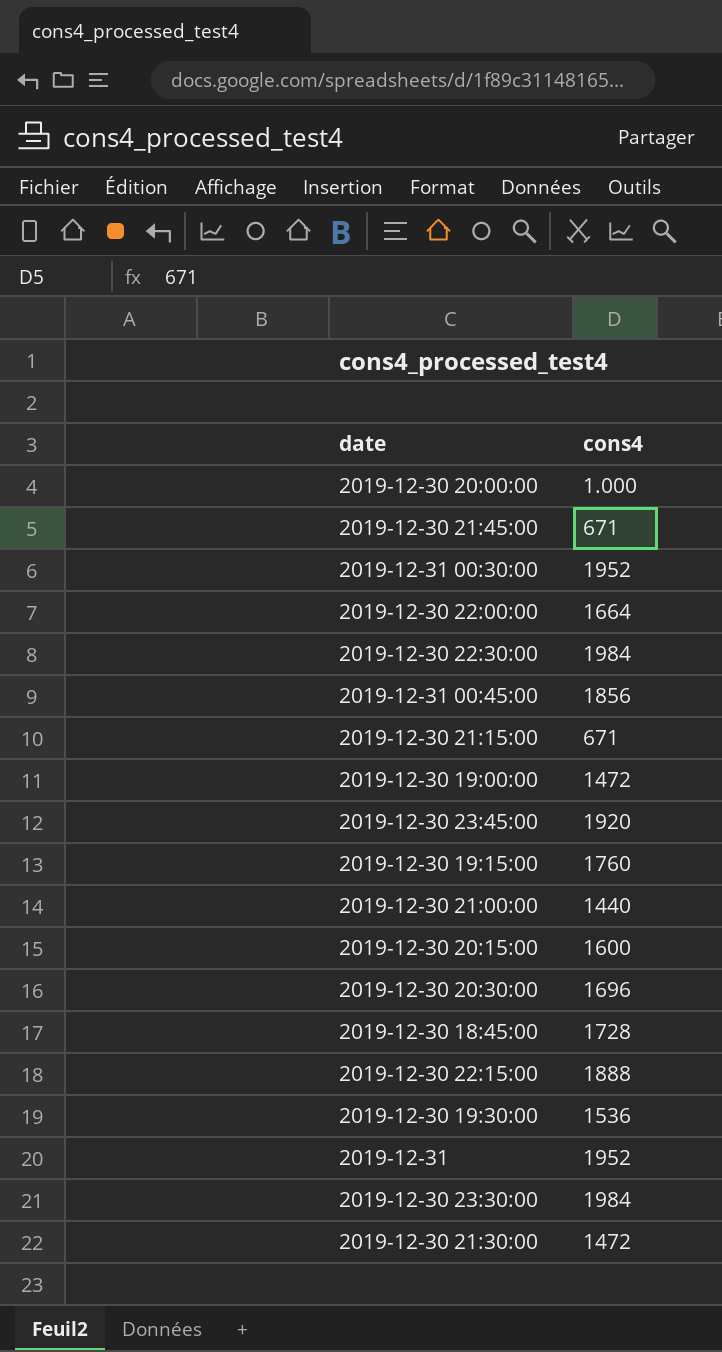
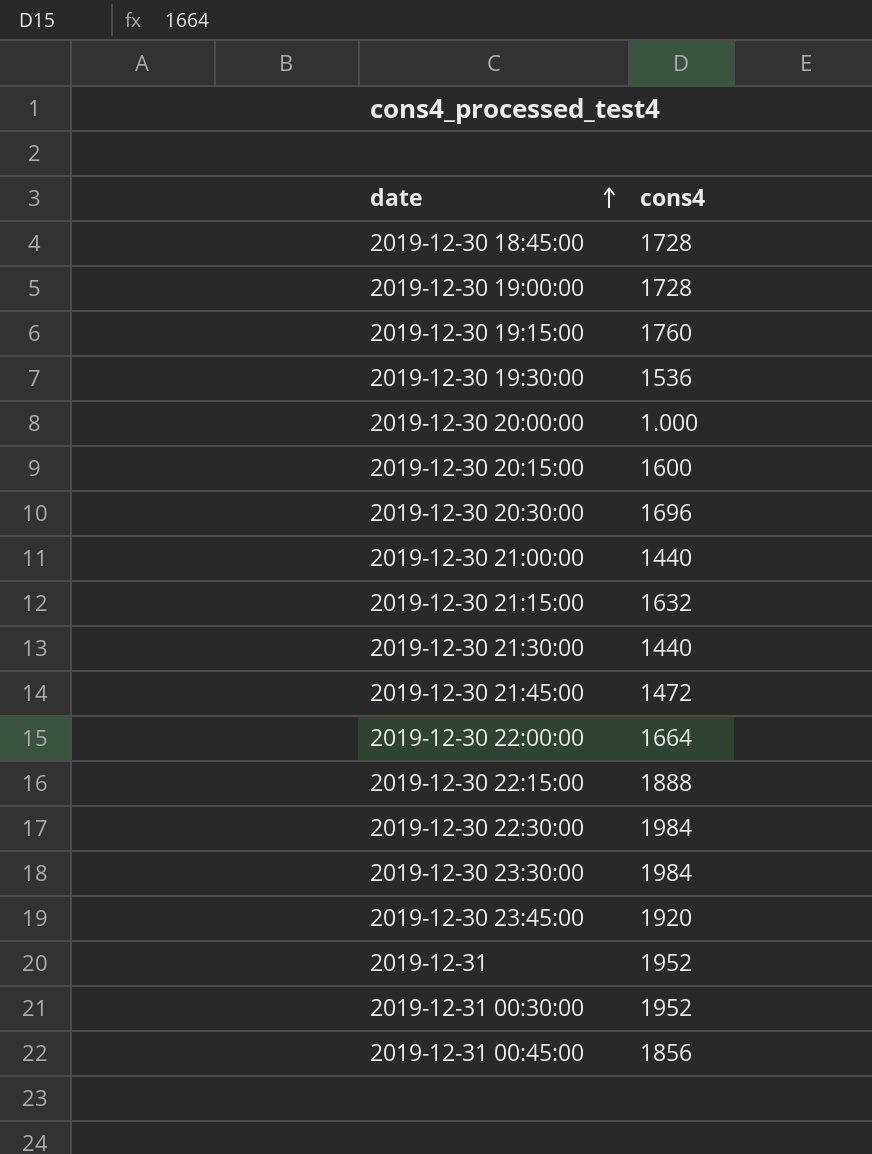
row order: none -> date ascending
2019-12-30 19:00:00 | cons4: 1472 -> 1728
2019-12-30 21:15:00 | cons4: 671 -> 1632
2019-12-30 21:30:00 | cons4: 1472 -> 1440
2019-12-30 21:45:00 | cons4: 671 -> 1472

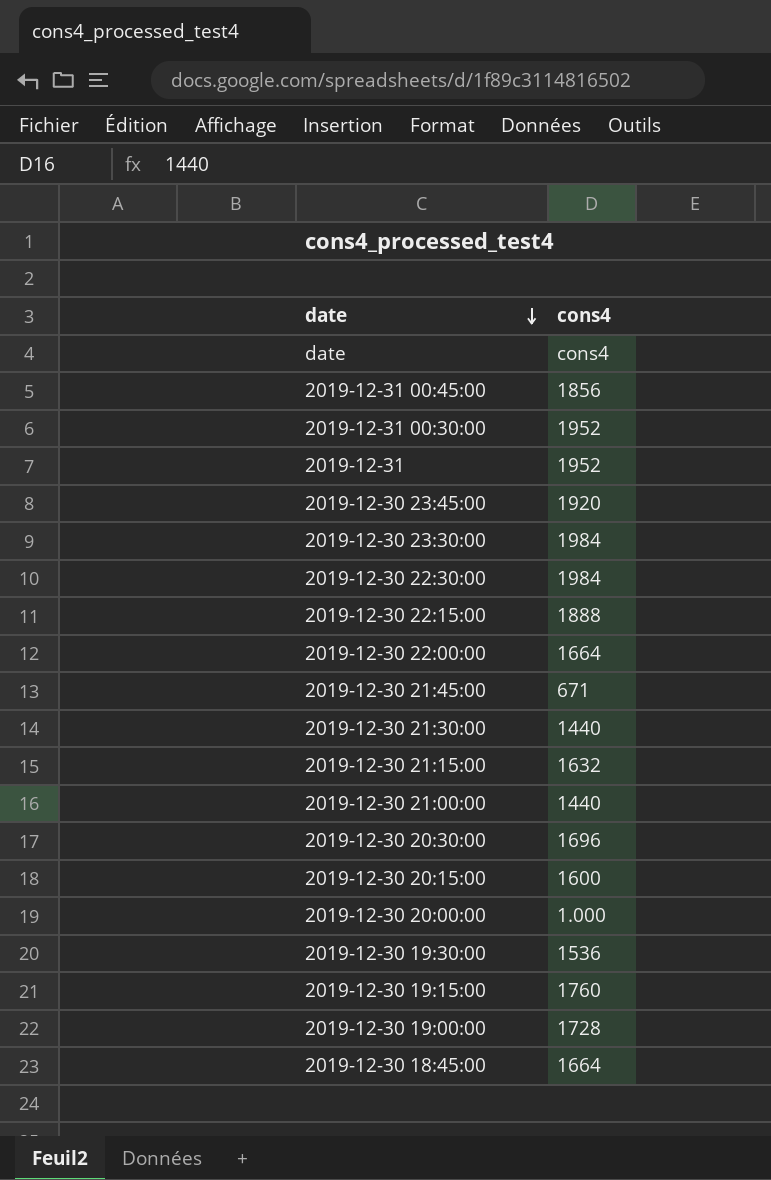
row order: date ascending -> date descending
row date: none -> cons4
2019-12-30 21:45:00 | cons4: 1472 -> 671
2019-12-30 18:45:00 | cons4: 1728 -> 1664

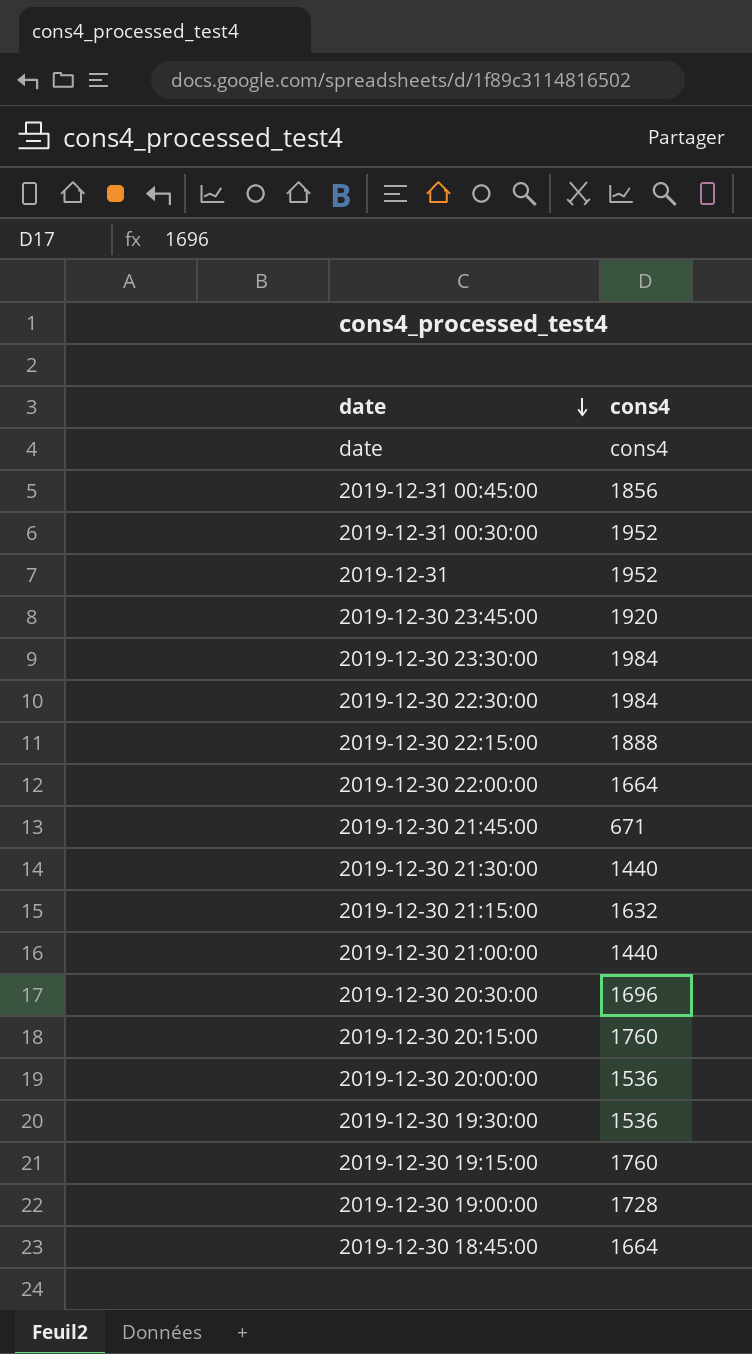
2019-12-30 20:15:00 | cons4: 1600 -> 1760
2019-12-30 20:00:00 | cons4: 1.000 -> 1536

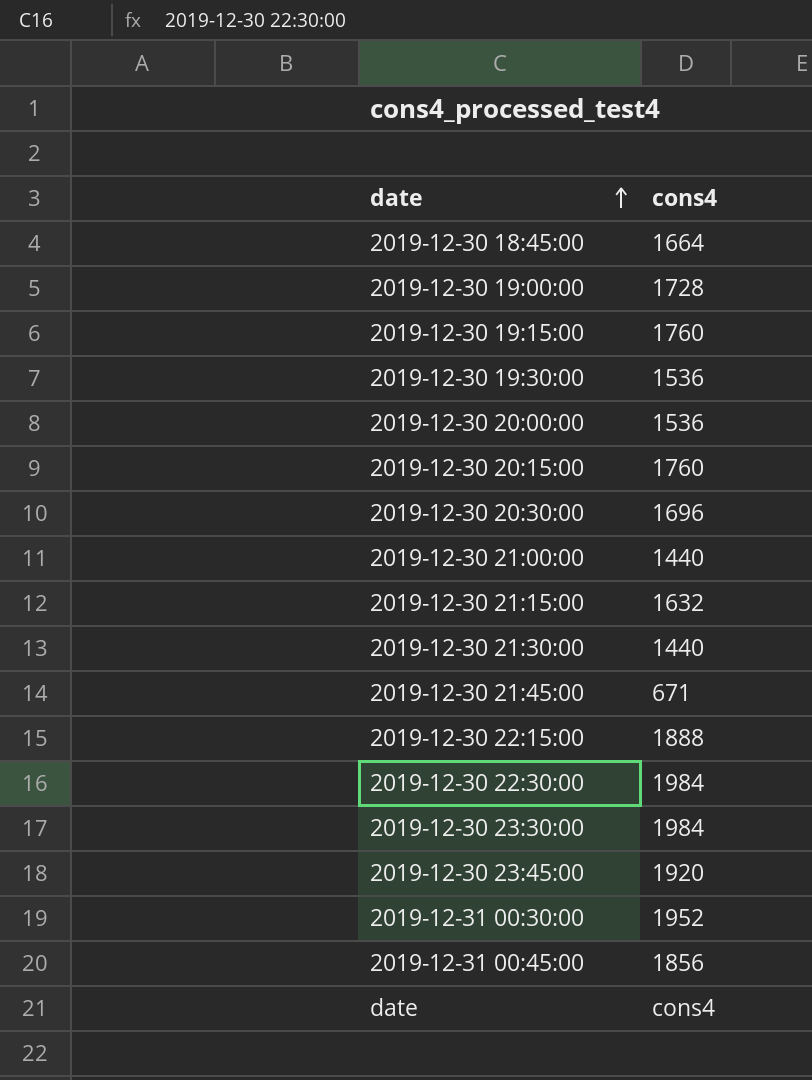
row order: date descending -> date ascending
row 2019-12-31: 1952 -> none
row 2019-12-30 22:00:00: 1664 -> none

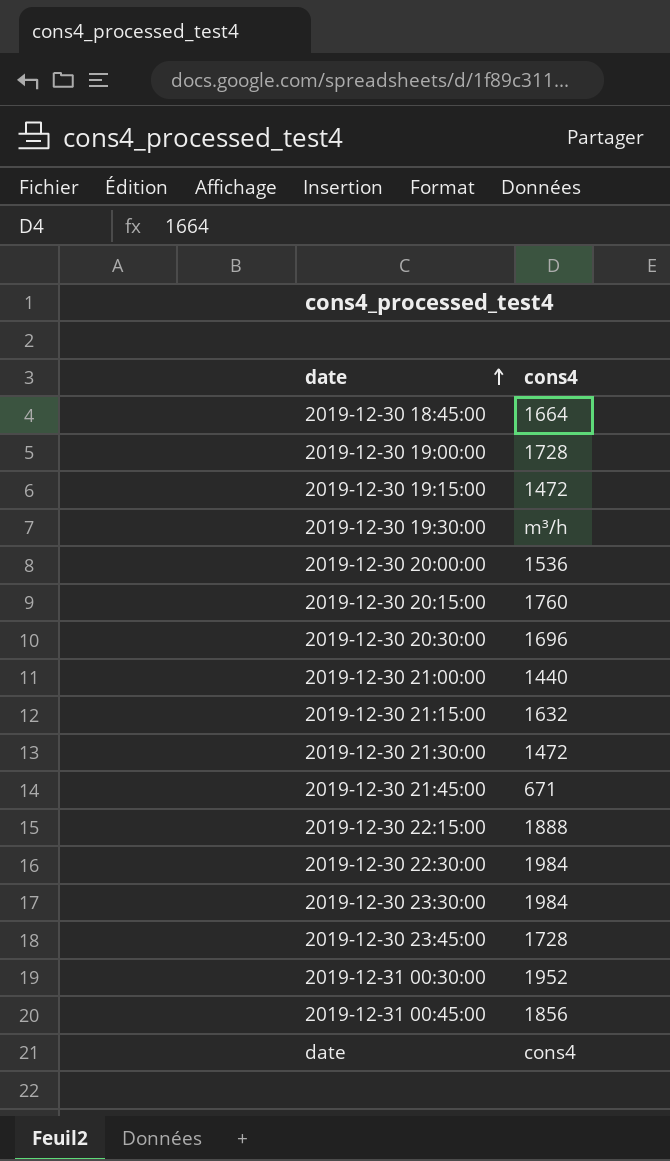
2019-12-30 19:15:00 | cons4: 1760 -> 1472
2019-12-30 19:30:00 | cons4: 1536 -> m³/h
2019-12-30 21:30:00 | cons4: 1440 -> 1472
2019-12-30 23:45:00 | cons4: 1920 -> 1728

